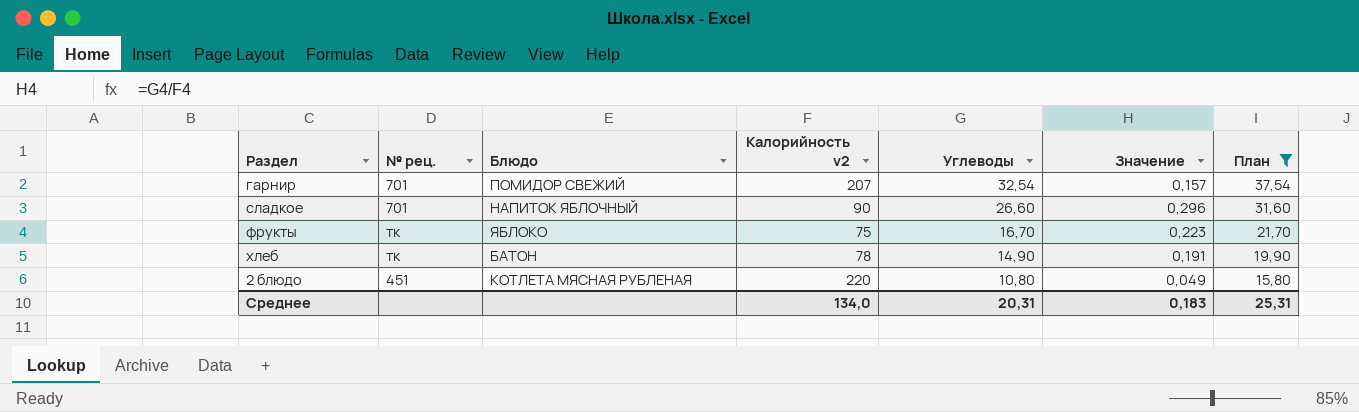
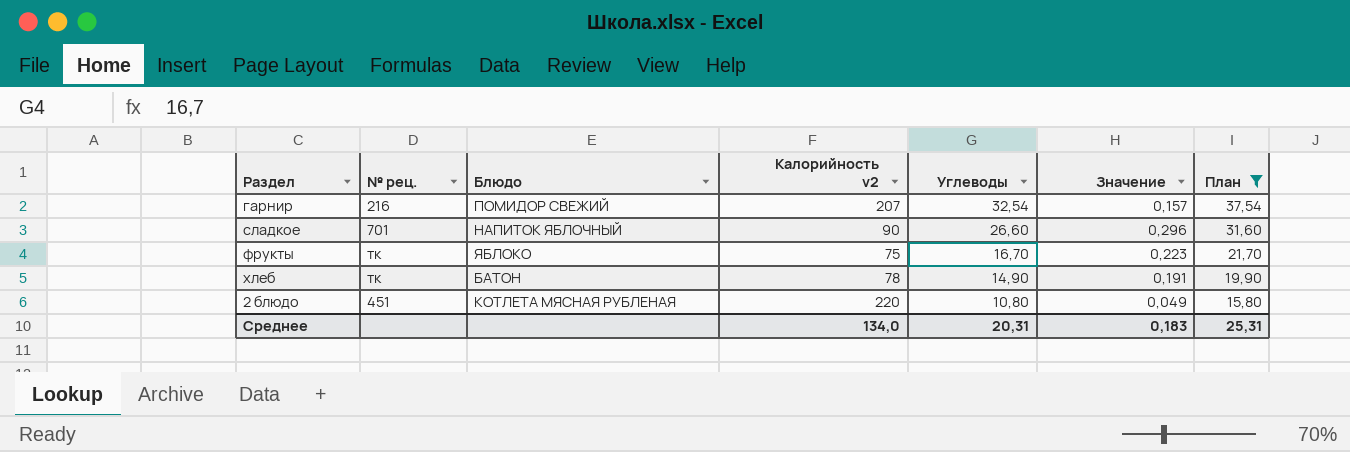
гарнир | № рец.: 701 -> 216

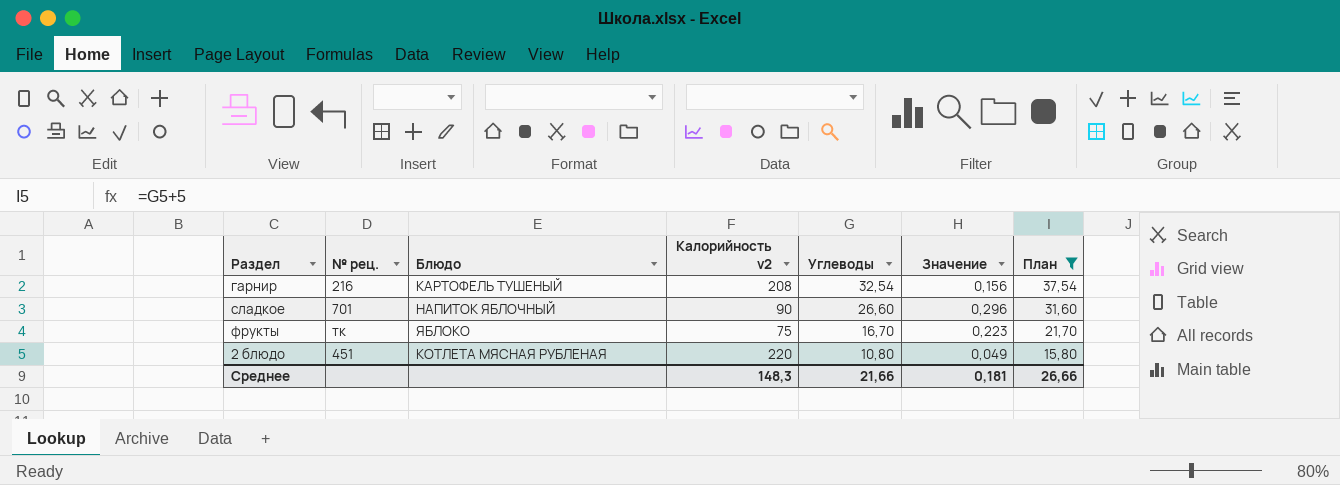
row хлеб: тк | БАТОН | 78 | 14,90 | 0,191 | 19,90 -> none
гарнир | Блюдо: ПОМИДОР СВЕЖИЙ -> КАРТОФЕЛЬ ТУШЕНЫЙ
гарнир | Калорийность v2: 207 -> 208
гарнир | Значение: 0,157 -> 0,156
Среднее | Калорийность v2: 134,0 -> 148,3
Среднее | Углеводы: 20,31 -> 21,66
Среднее | Значение: 0,183 -> 0,181
Среднее | План: 25,31 -> 26,66

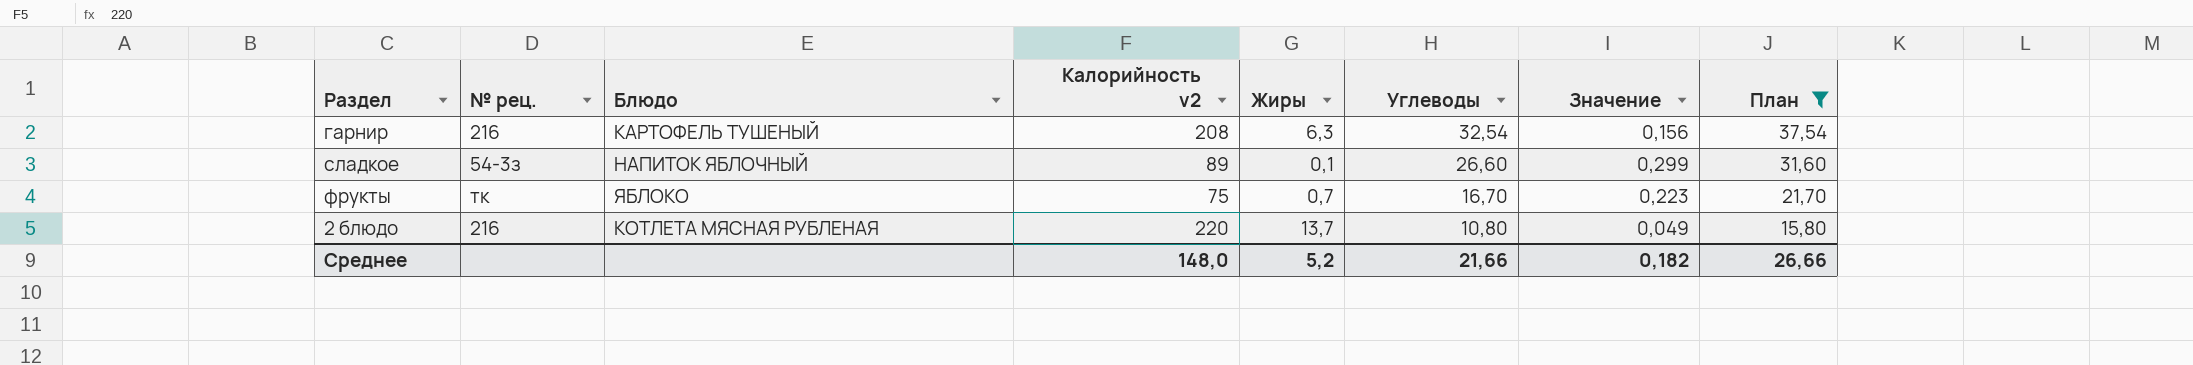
column Жиры | position: none -> 5
сладкое | № рец.: 701 -> 54-3з
сладкое | Калорийность v2: 90 -> 89
сладкое | Значение: 0,296 -> 0,299
2 блюдо | № рец.: 451 -> 216
Среднее | Калорийность v2: 148,3 -> 148,0
Среднее | Значение: 0,181 -> 0,182

